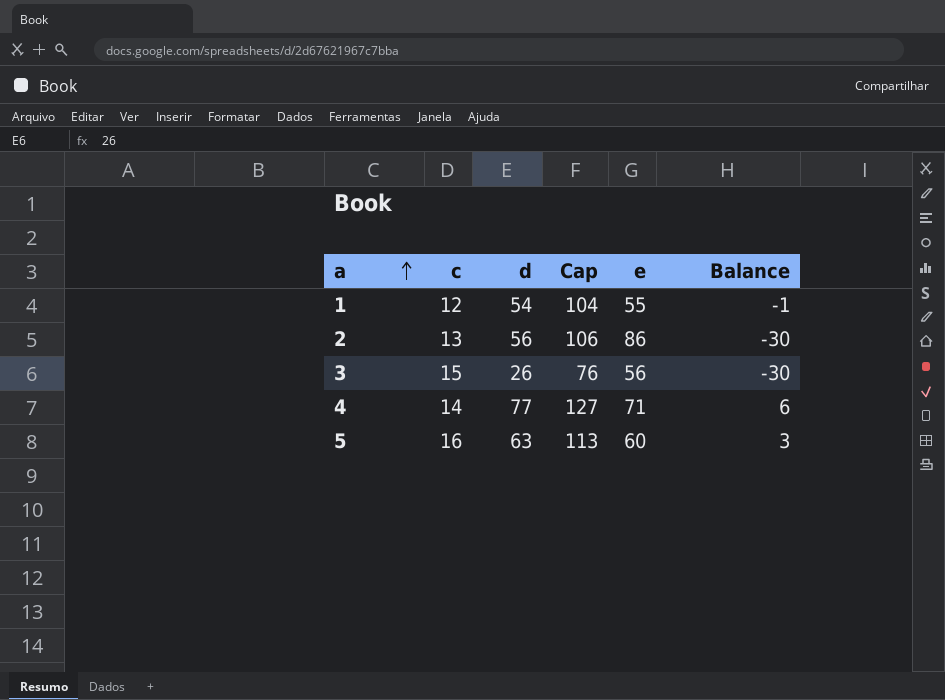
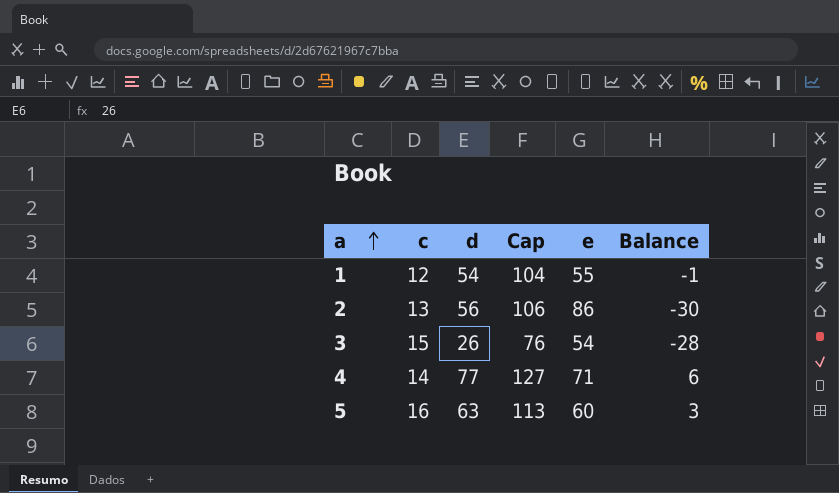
3 | e: 56 -> 54
3 | Balance: -30 -> -28

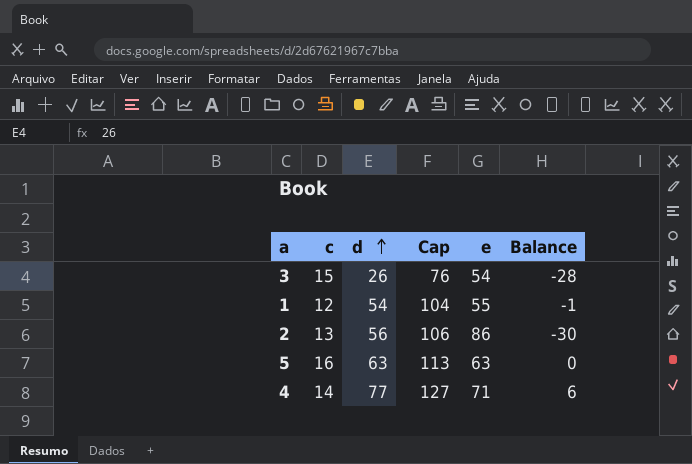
row order: a ascending -> d ascending
5 | e: 60 -> 63
5 | Balance: 3 -> 0

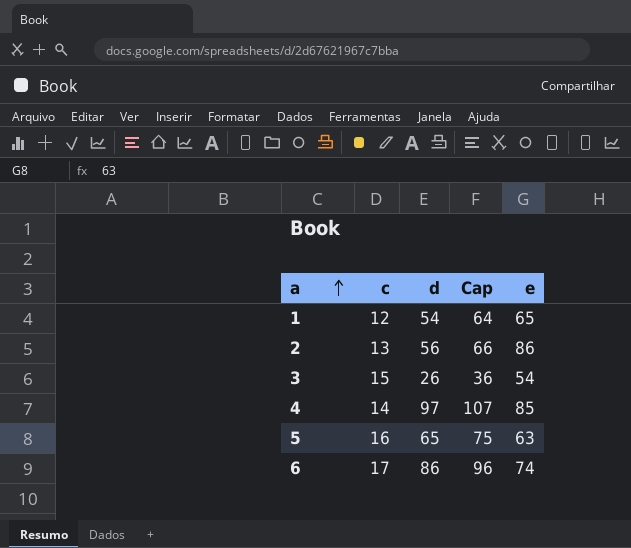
row order: d ascending -> a ascending
column Balance | formula: [d] - [e] -> none
column Cap | formula: [d] + 50 -> [d] + 10
1 | e: 55 -> 65
4 | d: 77 -> 97
4 | e: 71 -> 85
5 | d: 63 -> 65
row 6: none -> 17 | 86 | 96 | 74

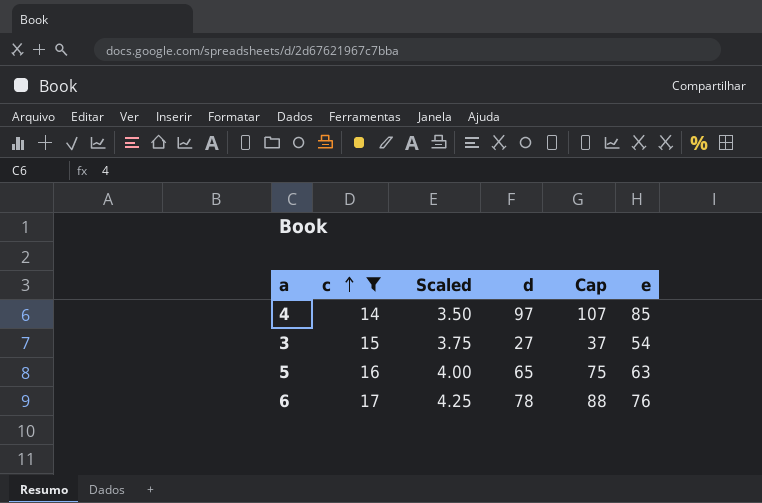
filter: none -> c >= 14
row order: a ascending -> c ascending
column Scaled | formula: none -> [c] * 0.25
3 | d: 26 -> 27
3 | Cap: 36 -> 37
6 | d: 86 -> 78
6 | Cap: 96 -> 88
6 | e: 74 -> 76

